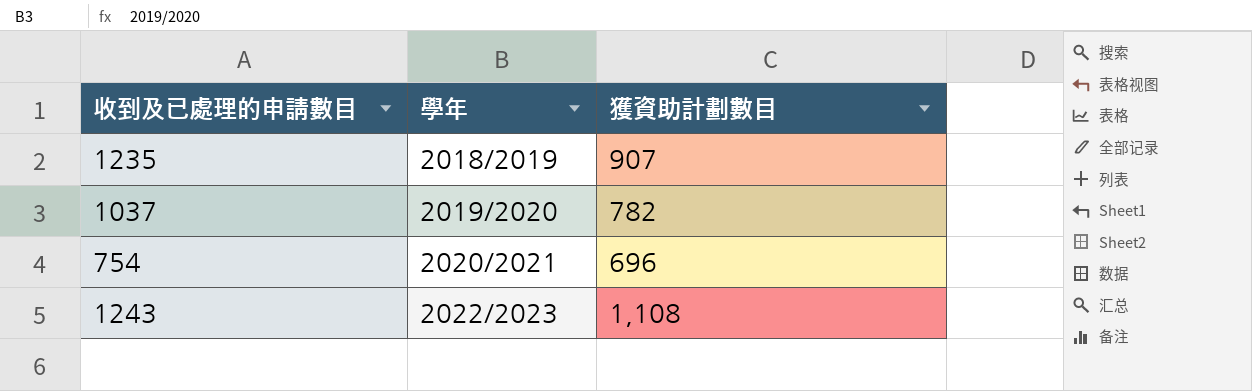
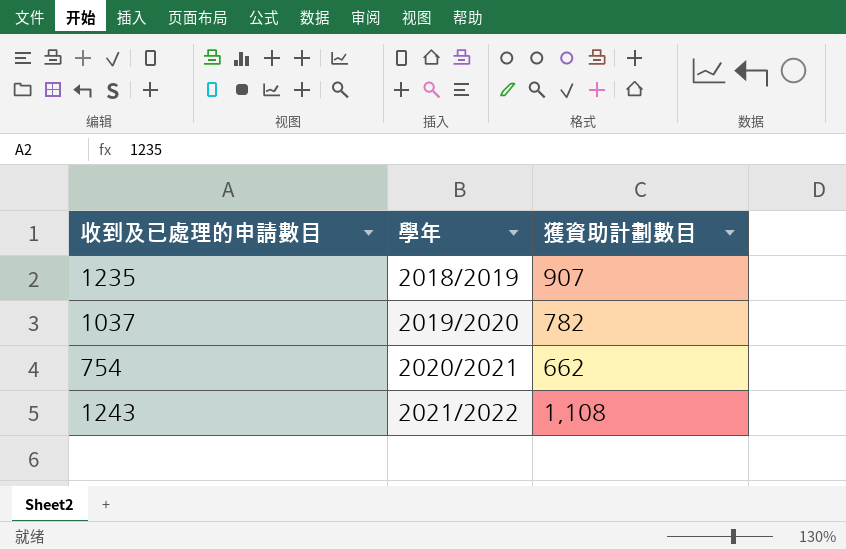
754 | 獲資助計劃數目: 696 -> 662
1243 | 學年: 2022/2023 -> 2021/2022

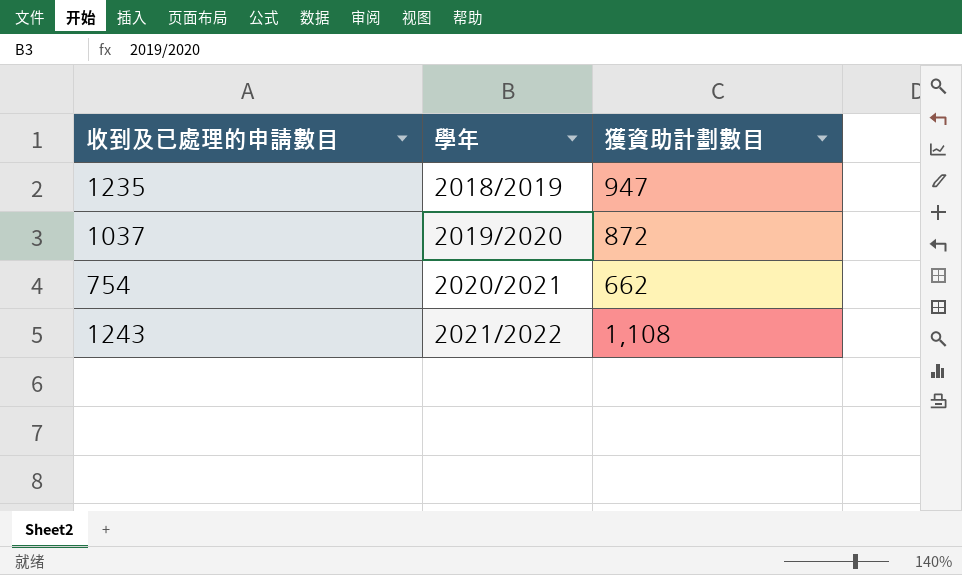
1235 | 獲資助計劃數目: 907 -> 947
1037 | 獲資助計劃數目: 782 -> 872

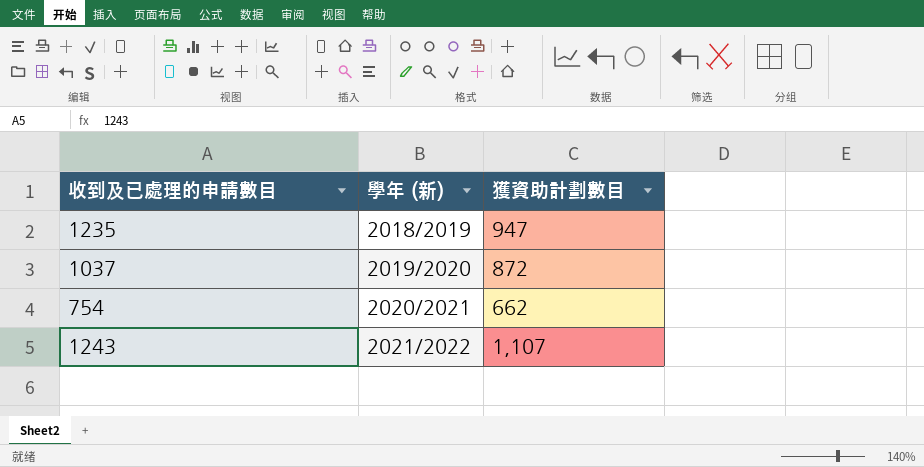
column name: 學年 -> 學年 (新)
1243 | 獲資助計劃數目: 1,108 -> 1,107

